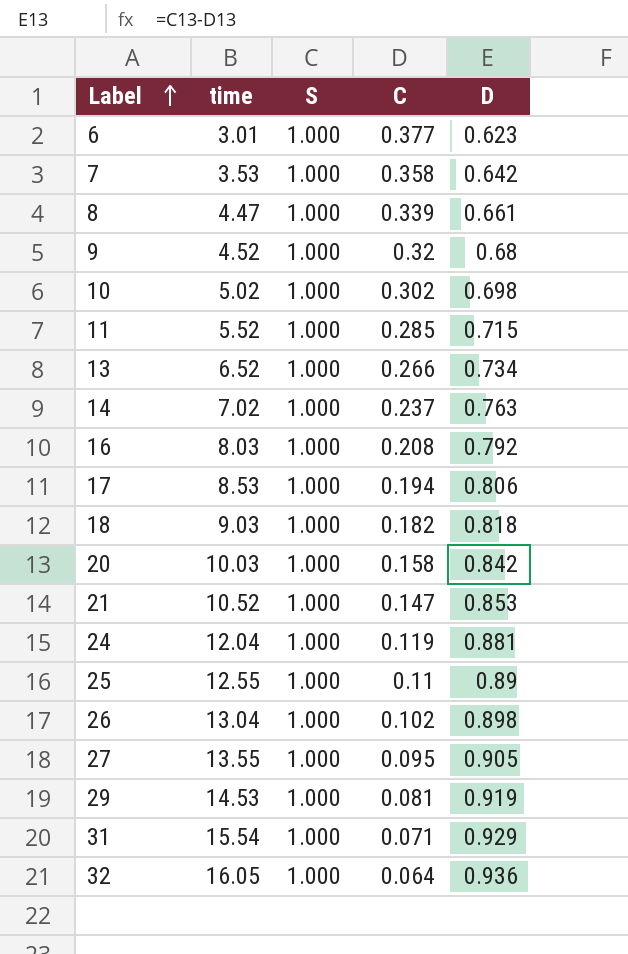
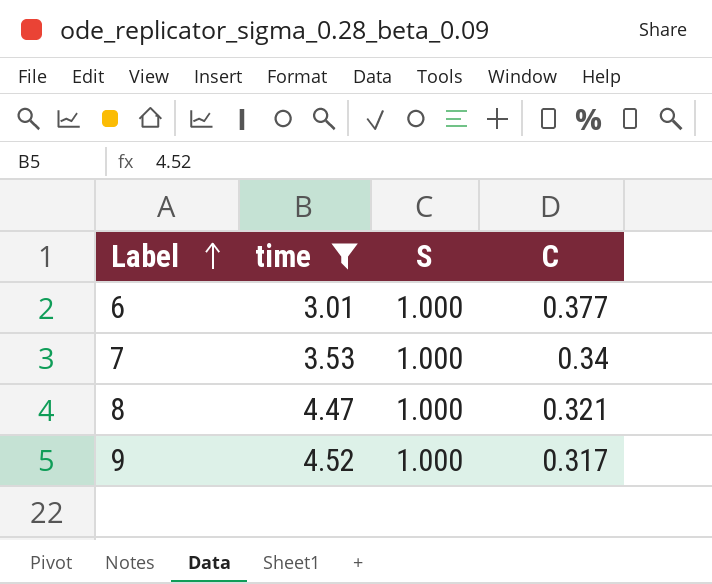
filter: none -> time <= 4.52
column D | formula: [S] - [C] -> none
7 | C: 0.358 -> 0.34
8 | C: 0.339 -> 0.321
9 | C: 0.32 -> 0.317

